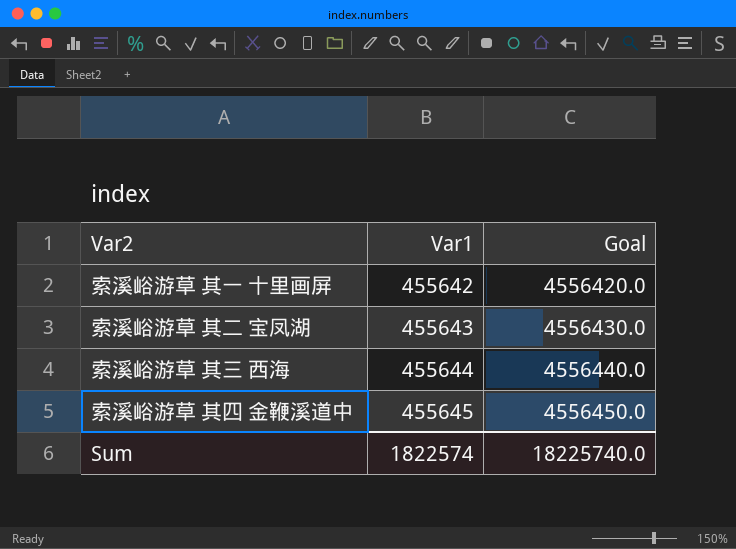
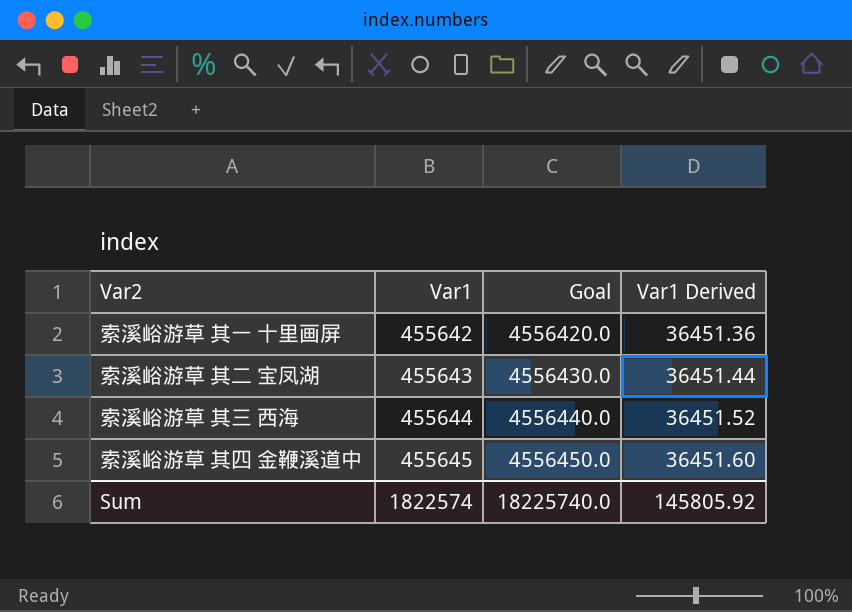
column Var1 Derived | formula: none -> [Var1] * 0.08

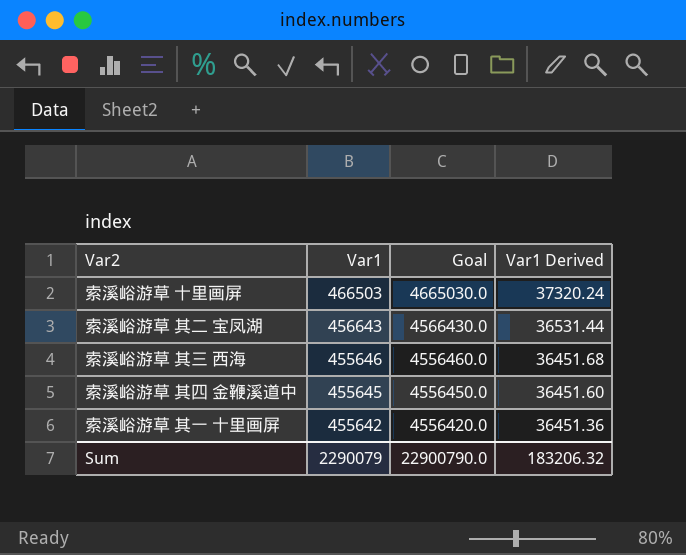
row order: Var1 ascending -> Var1 descending
row 索溪峪游草 十里画屏: none -> 466503 | 4665030.0 | 37320.24
索溪峪游草 其二 宝凤湖 | Var1: 455643 -> 456643
索溪峪游草 其二 宝凤湖 | Goal: 4556430.0 -> 4566430.0
索溪峪游草 其二 宝凤湖 | Var1 Derived: 36451.44 -> 36531.44
索溪峪游草 其三 西海 | Var1: 455644 -> 455646
索溪峪游草 其三 西海 | Goal: 4556440.0 -> 4556460.0
索溪峪游草 其三 西海 | Var1 Derived: 36451.52 -> 36451.68
Sum | Var1: 1822574 -> 2290079
Sum | Goal: 18225740.0 -> 22900790.0
Sum | Var1 Derived: 145805.92 -> 183206.32

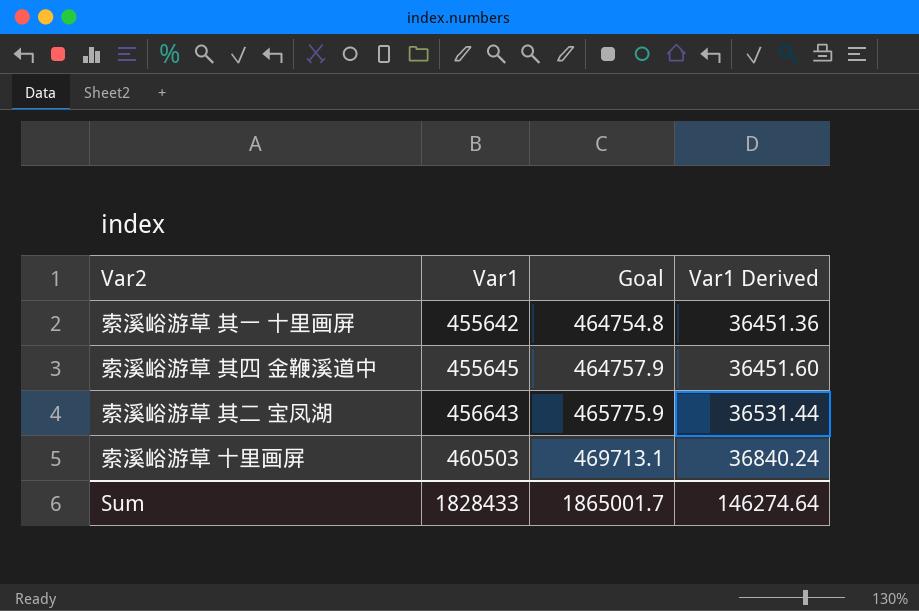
row order: Var1 descending -> Var1 ascending
column Goal | formula: [Var1] * 10 -> [Var1] * 1.02
row 索溪峪游草 其三 西海: 455646 | 4556460.0 | 36451.68 -> none
索溪峪游草 十里画屏 | Var1: 466503 -> 460503
索溪峪游草 十里画屏 | Var1 Derived: 37320.24 -> 36840.24
Sum | Var1: 2290079 -> 1828433
Sum | Goal: 22900790.0 -> 1865001.7
Sum | Var1 Derived: 183206.32 -> 146274.64

